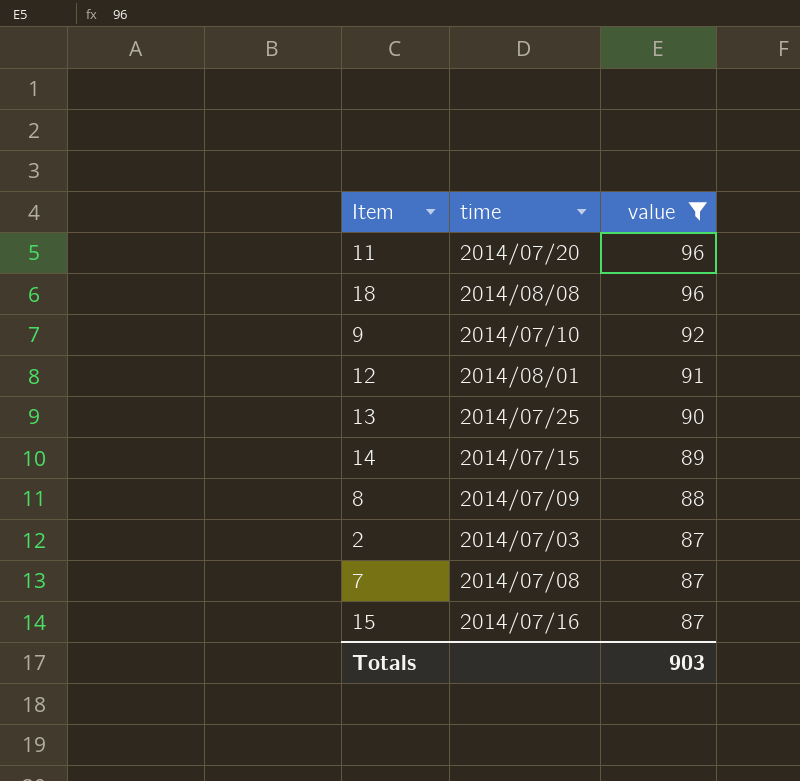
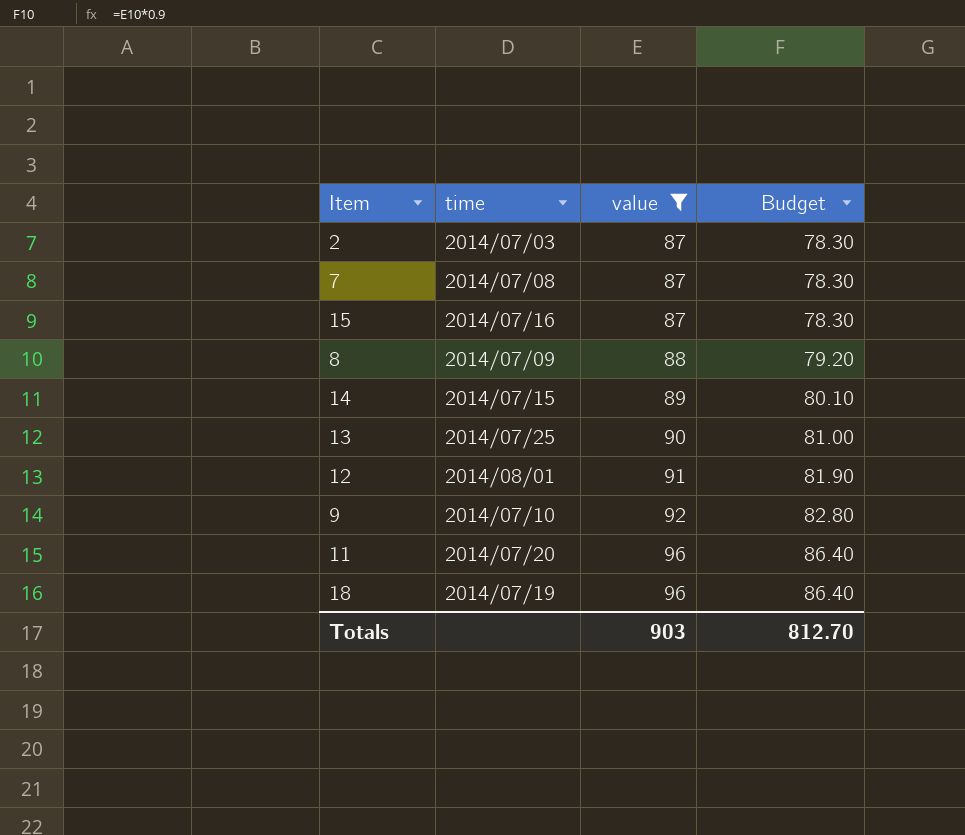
row order: value descending -> value ascending
column Budget | formula: none -> [value] * 0.9
18 | time: 2014/08/08 -> 2014/07/19

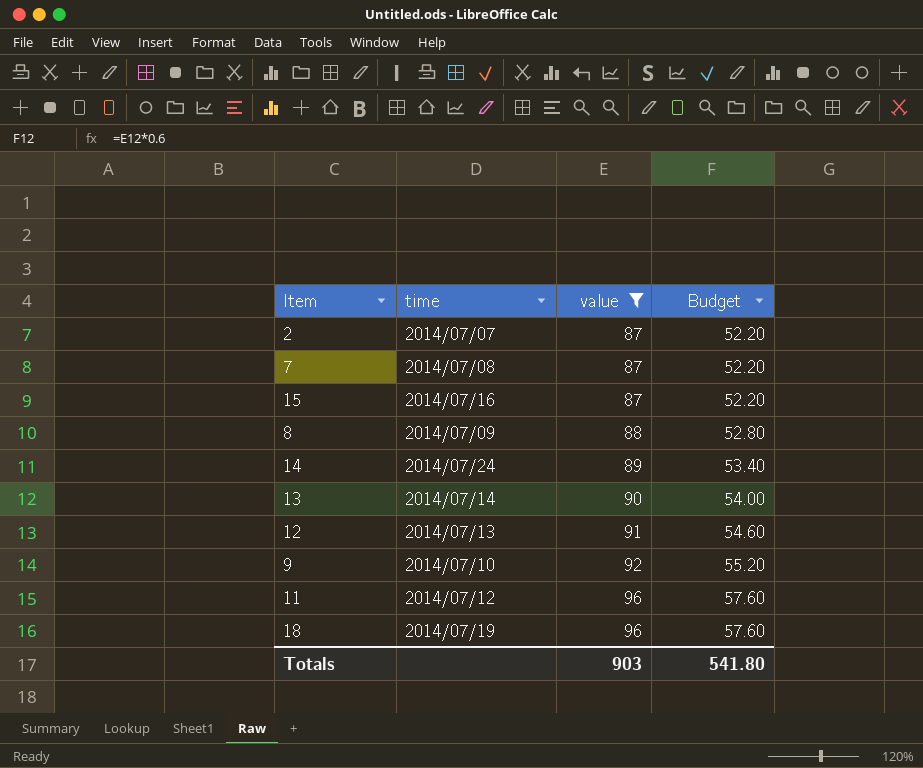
column Budget | formula: [value] * 0.9 -> [value] * 0.6
2 | time: 2014/07/03 -> 2014/07/07
14 | time: 2014/07/15 -> 2014/07/24
13 | time: 2014/07/25 -> 2014/07/14
12 | time: 2014/08/01 -> 2014/07/13
11 | time: 2014/07/20 -> 2014/07/12
Totals | Budget: 812.70 -> 541.80

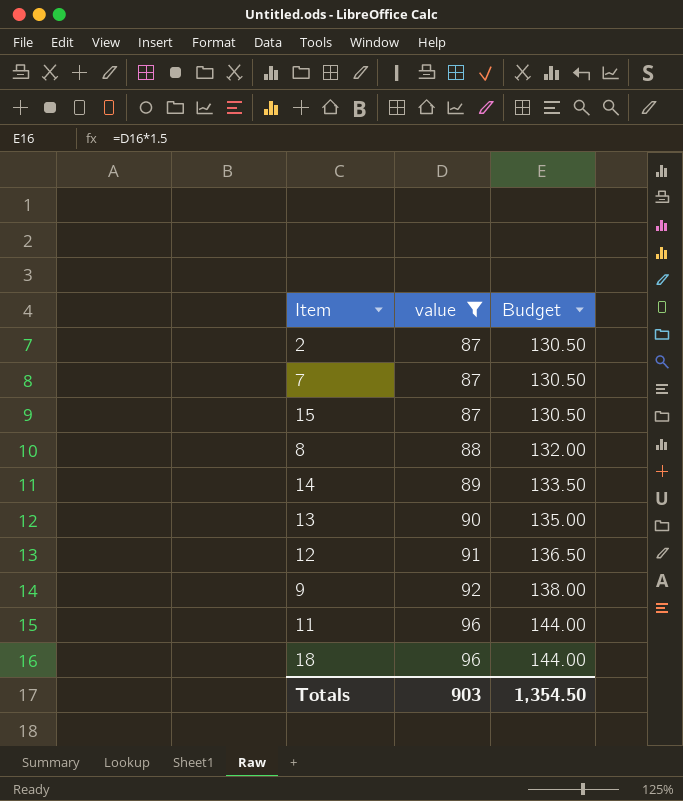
column time | position: 2 -> none
column Budget | formula: [value] * 0.6 -> [value] * 1.5
Totals | Budget: 541.80 -> 1,354.50

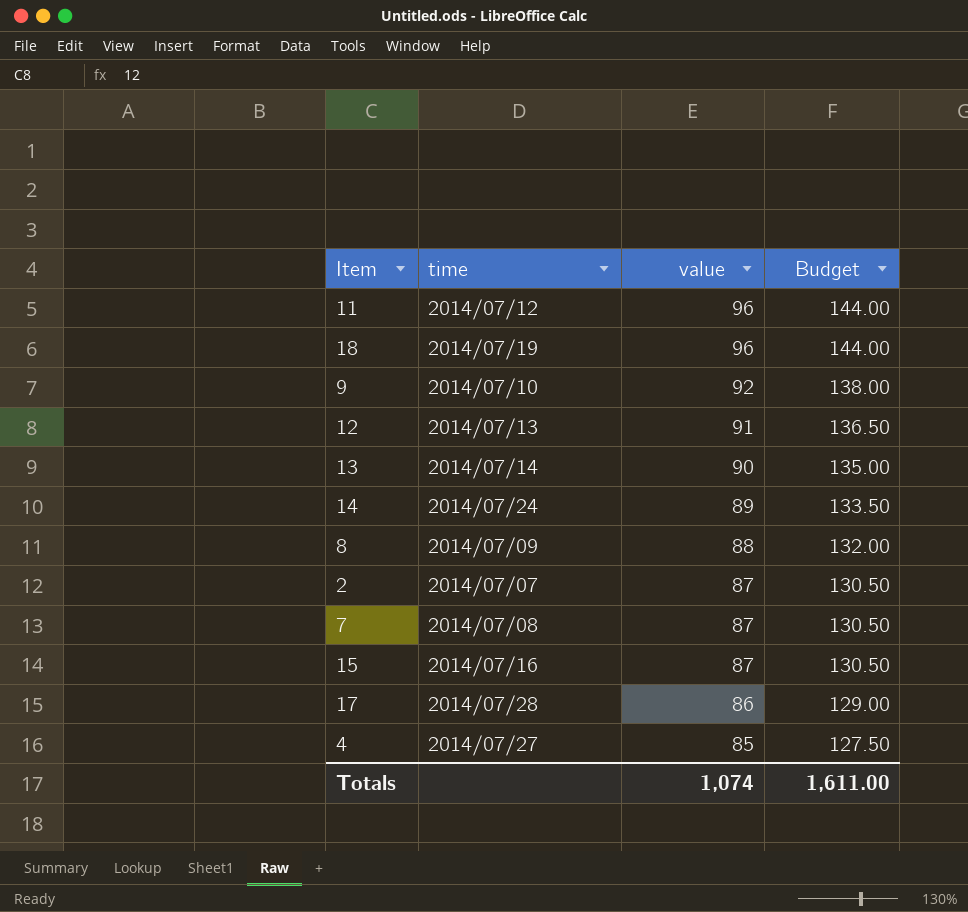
filter: value >= 87 -> none
row order: value ascending -> value descending
column time | position: none -> 2
Totals | value: 903 -> 1,074
Totals | Budget: 1,354.50 -> 1,611.00

